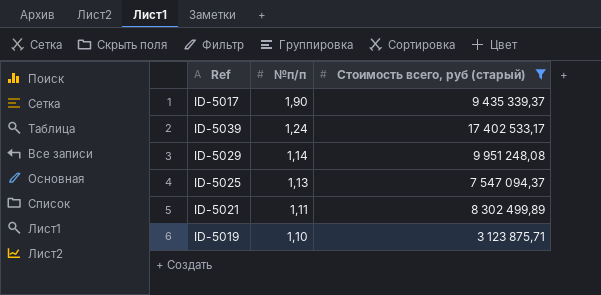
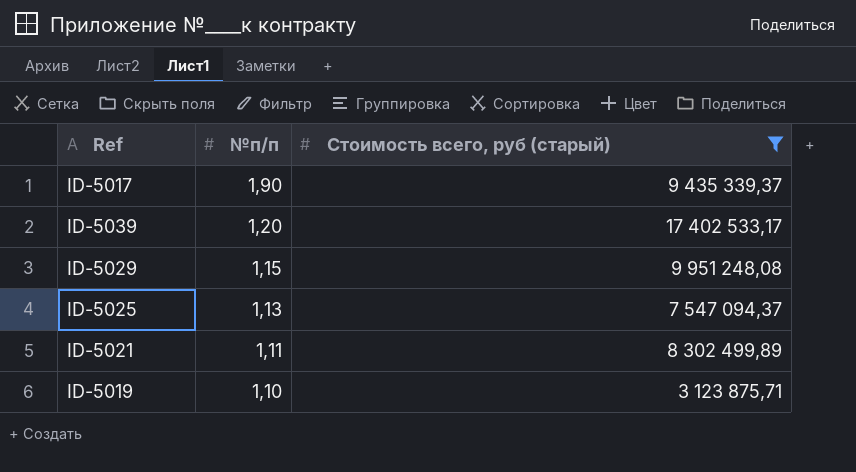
ID-5039 | №п/п: 1,24 -> 1,20
ID-5029 | №п/п: 1,14 -> 1,15

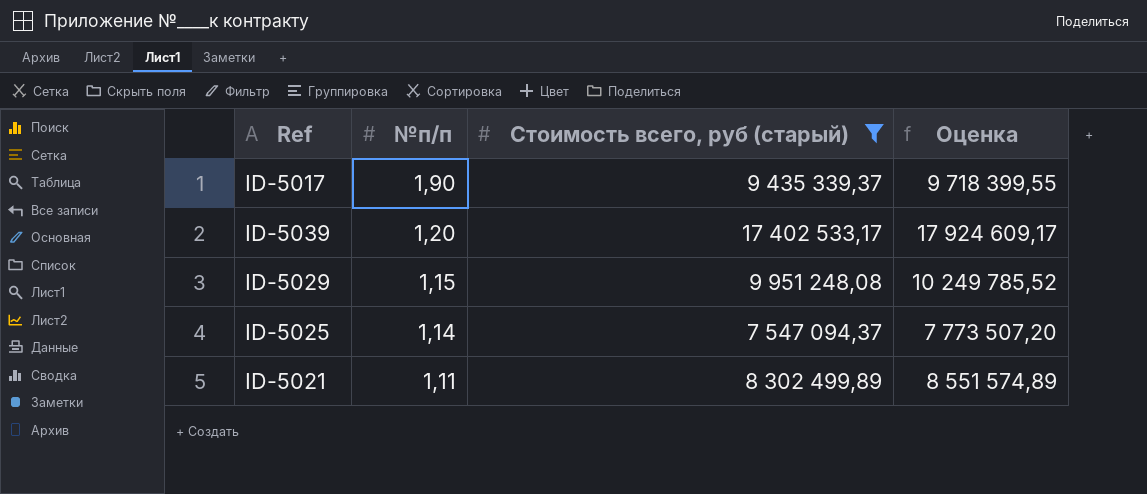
column Оценка | formula: none -> [Стоимость всего, руб (старый)] * 1,03
row ID-5019: 1,10 | 3 123 875,71 -> none
ID-5025 | №п/п: 1,13 -> 1,14

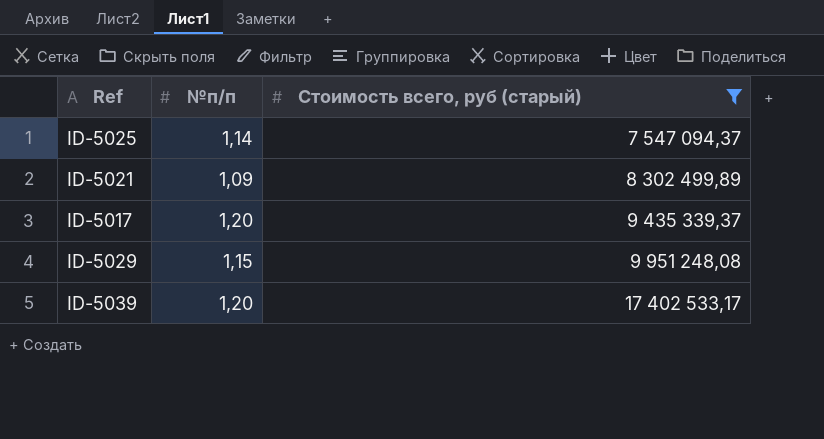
row order: №п/п descending -> Стоимость всего, руб (старый) ascending
column Оценка | formula: [Стоимость всего, руб (старый)] * 1,03 -> none
ID-5021 | №п/п: 1,11 -> 1,09
ID-5017 | №п/п: 1,90 -> 1,20

